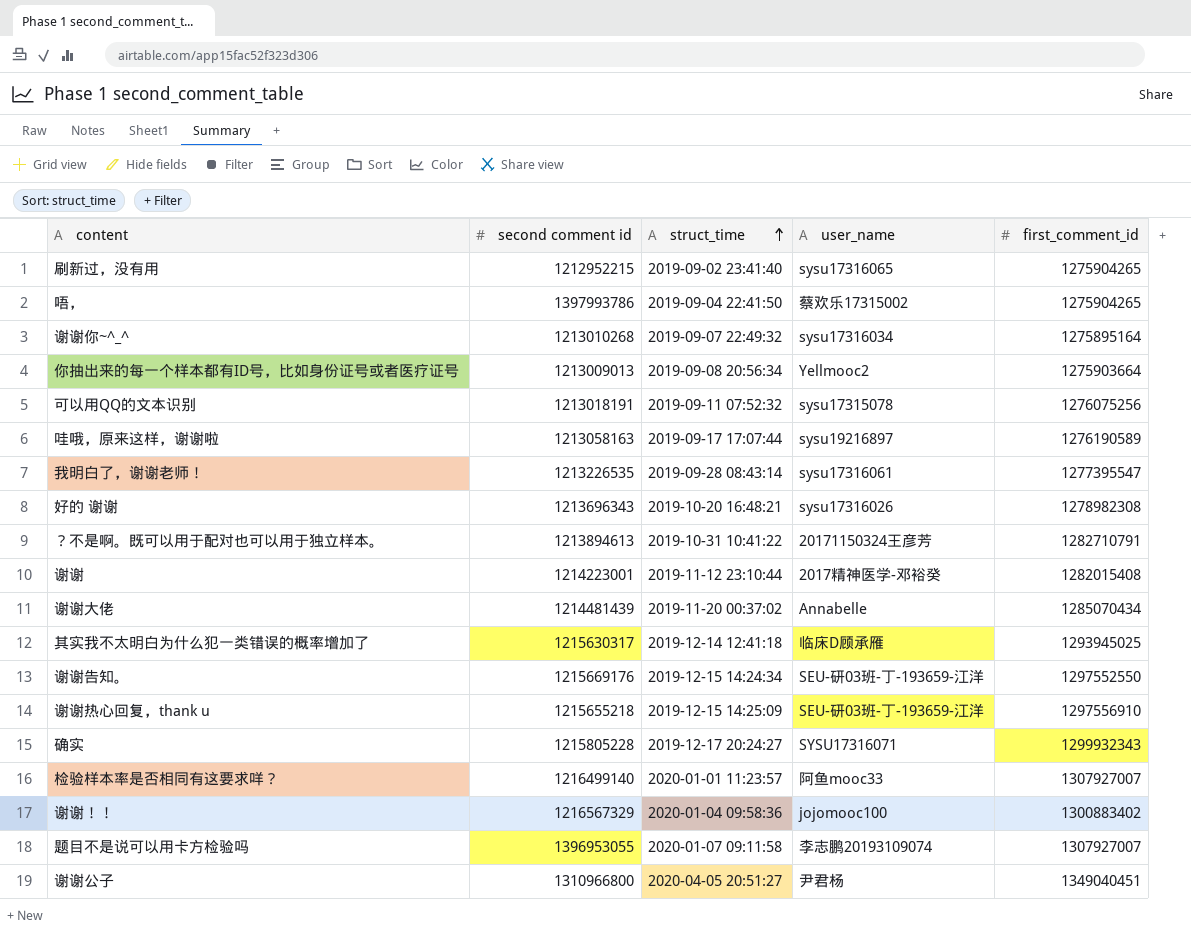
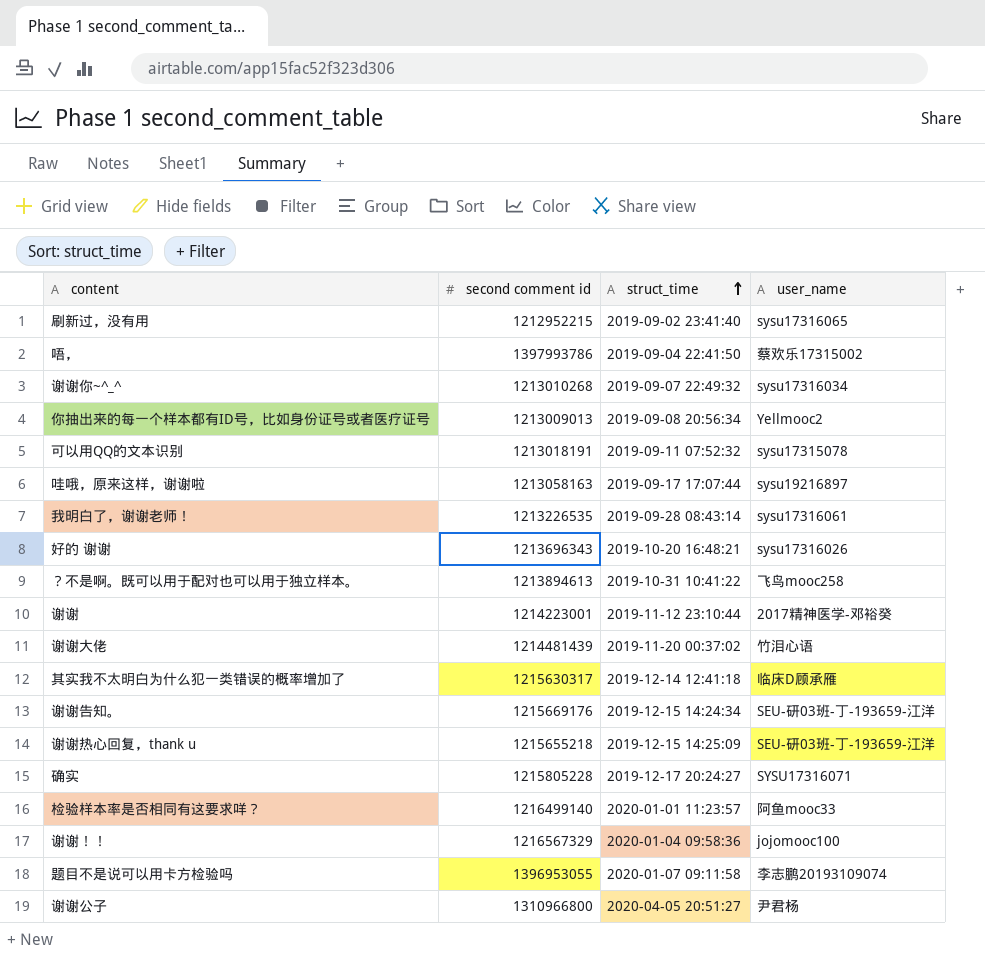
column first_comment_id | position: 5 -> none
？不是啊。既可以用于配对也可以用于独立样本。 | user_name: 20171150324王彦芳 -> 飞鸟mooc258
谢谢大佬 | user_name: Annabelle -> 竹泪心语

